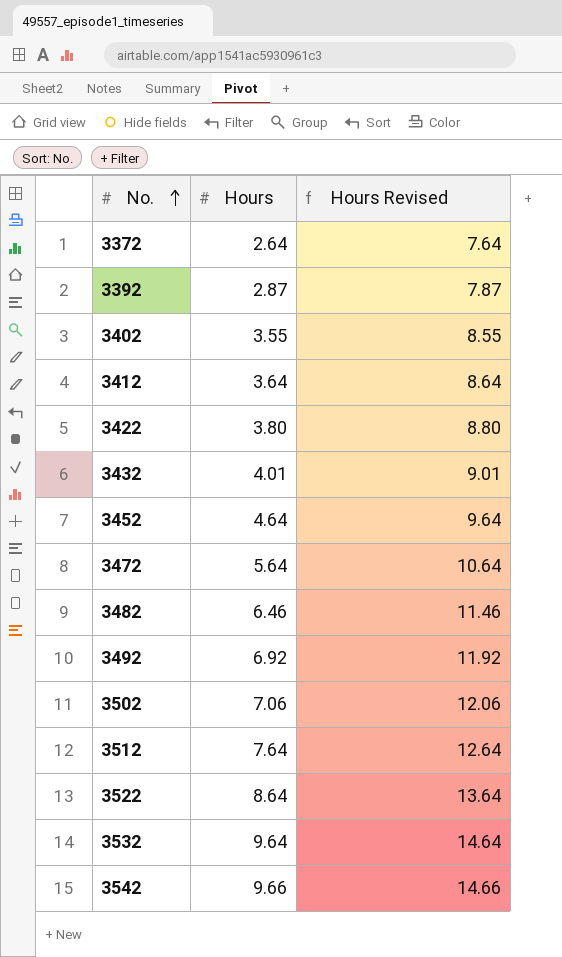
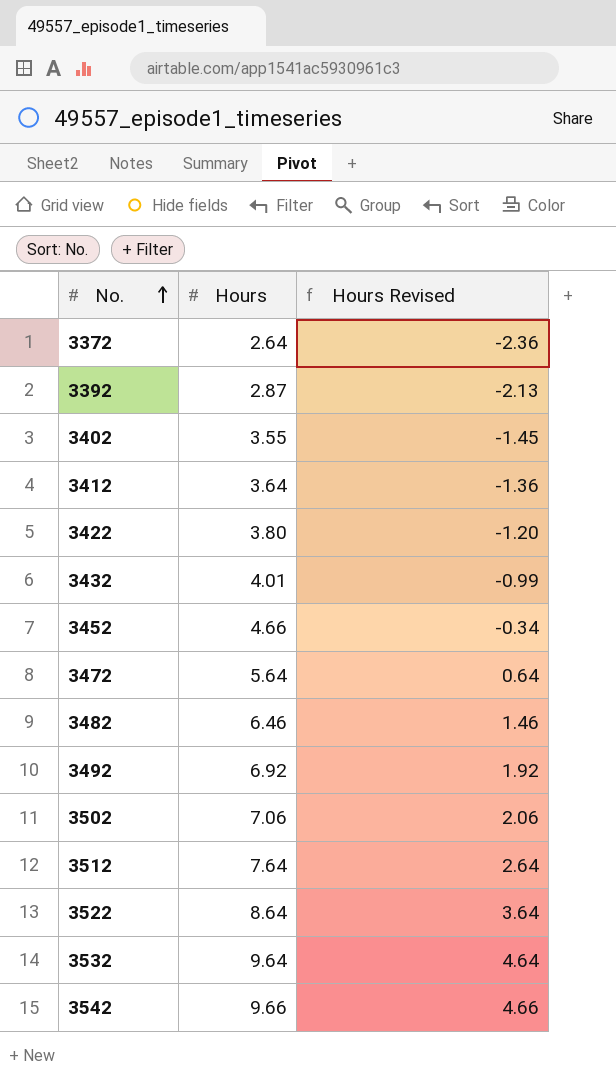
column Hours Revised | formula: [Hours] + 5 -> [Hours] - 5
3452 | Hours: 4.64 -> 4.66

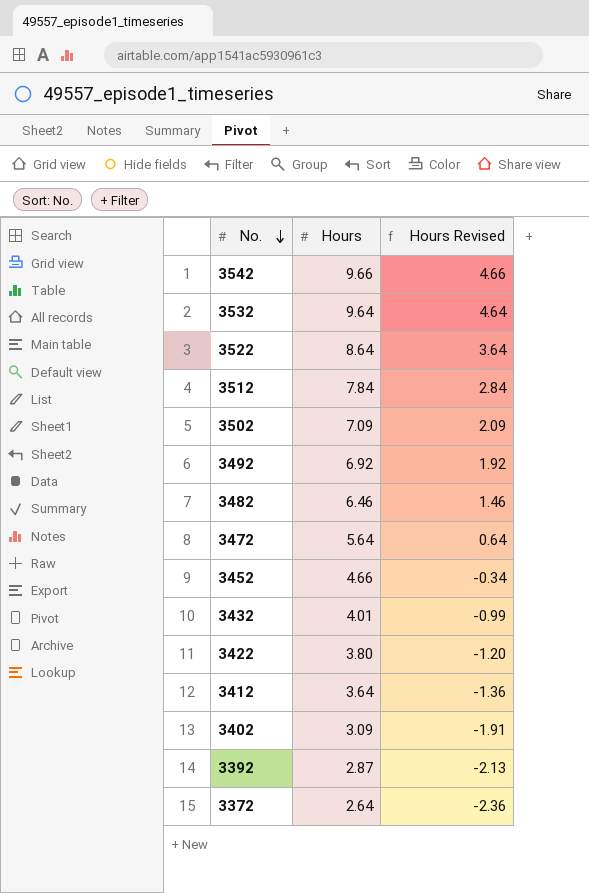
row order: No. ascending -> No. descending
3512 | Hours: 7.64 -> 7.84
3512 | Hours Revised: 2.64 -> 2.84
3502 | Hours: 7.06 -> 7.09
3502 | Hours Revised: 2.06 -> 2.09
3402 | Hours: 3.55 -> 3.09
3402 | Hours Revised: -1.45 -> -1.91

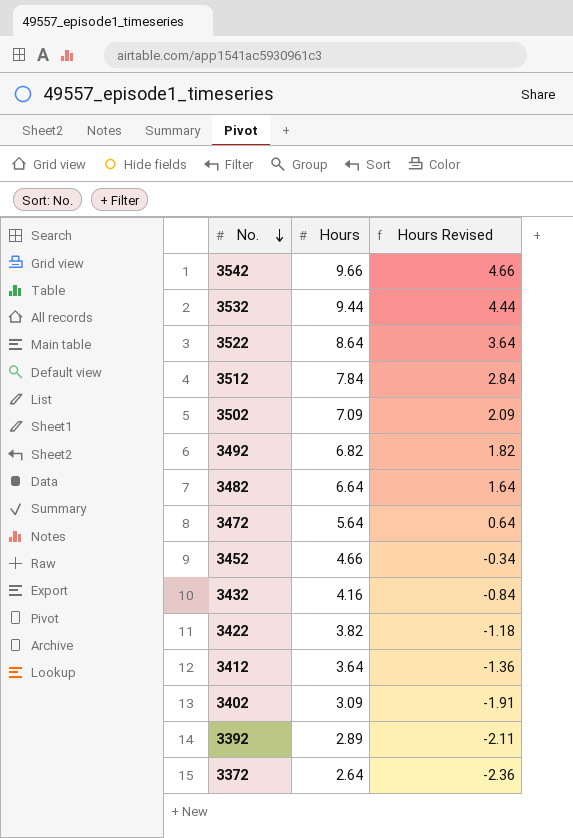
3532 | Hours: 9.64 -> 9.44
3532 | Hours Revised: 4.64 -> 4.44
3492 | Hours: 6.92 -> 6.82
3492 | Hours Revised: 1.92 -> 1.82
3482 | Hours: 6.46 -> 6.64
3482 | Hours Revised: 1.46 -> 1.64
3432 | Hours: 4.01 -> 4.16
3432 | Hours Revised: -0.99 -> -0.84
3422 | Hours: 3.80 -> 3.82
3422 | Hours Revised: -1.20 -> -1.18
3392 | Hours: 2.87 -> 2.89
3392 | Hours Revised: -2.13 -> -2.11

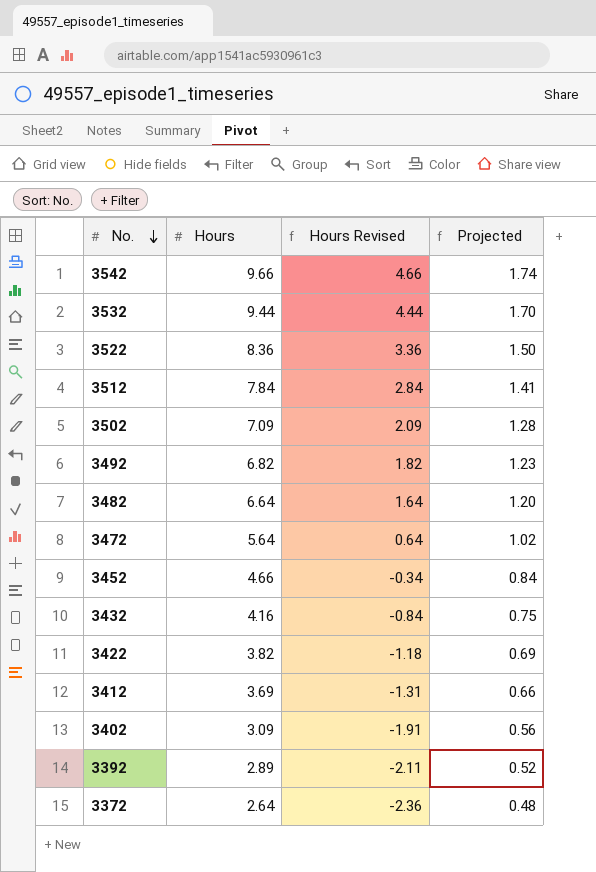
column Projected | formula: none -> [Hours] * 0.18
3522 | Hours: 8.64 -> 8.36
3522 | Hours Revised: 3.64 -> 3.36
3412 | Hours: 3.64 -> 3.69
3412 | Hours Revised: -1.36 -> -1.31

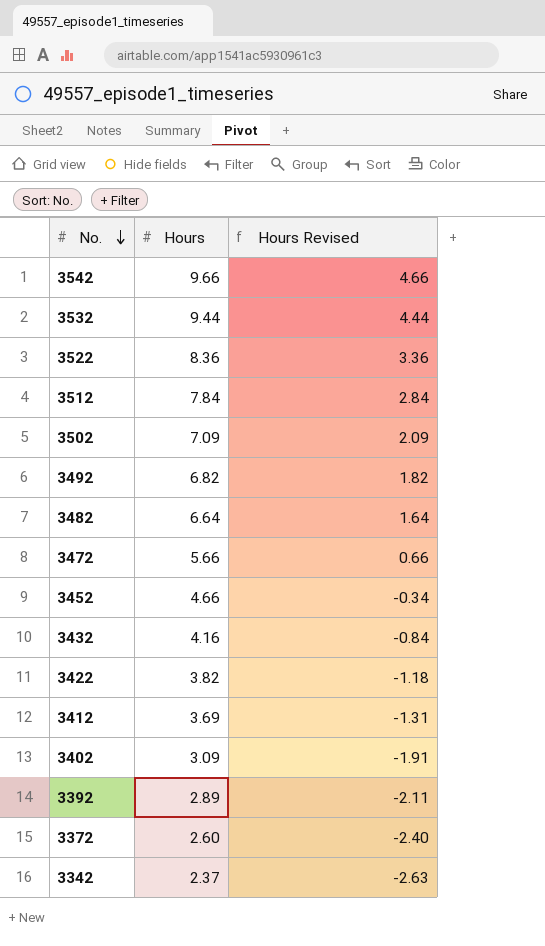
column Projected | formula: [Hours] * 0.18 -> none
3472 | Hours: 5.64 -> 5.66
3472 | Hours Revised: 0.64 -> 0.66
3372 | Hours: 2.64 -> 2.60
3372 | Hours Revised: -2.36 -> -2.40
row 3342: none -> 2.37 | -2.63

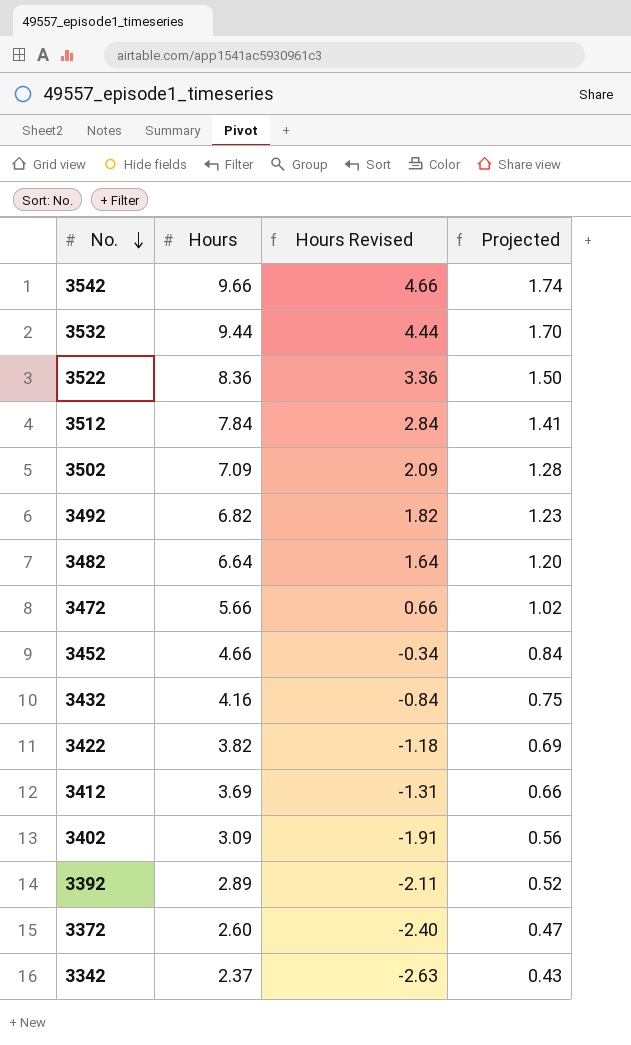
column Projected | formula: none -> [Hours] * 0.18

